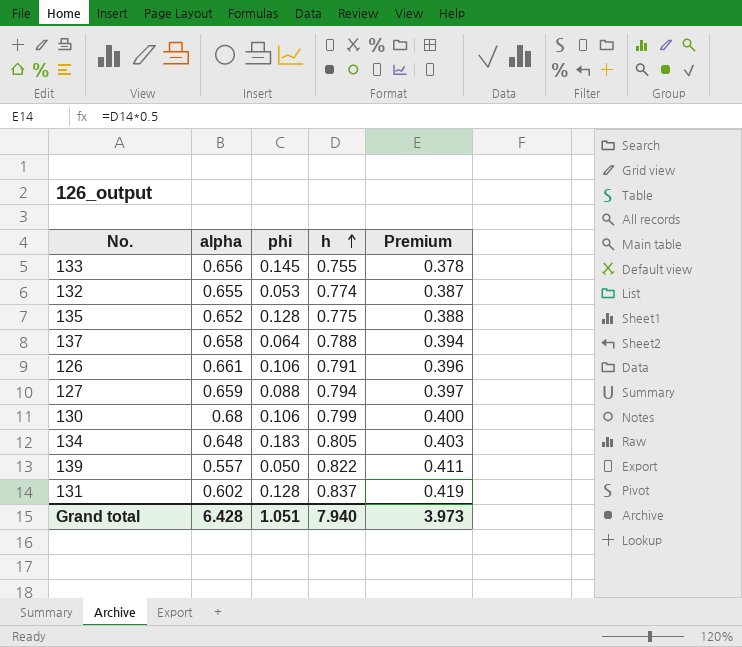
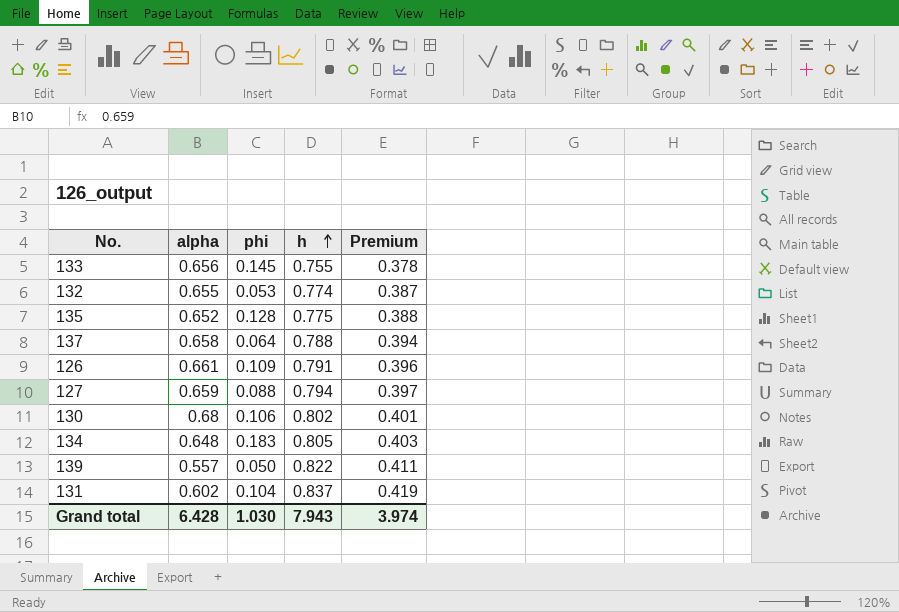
126 | phi: 0.106 -> 0.109
130 | h: 0.799 -> 0.802
130 | Premium: 0.400 -> 0.401
131 | phi: 0.128 -> 0.104
Grand total | phi: 1.051 -> 1.030
Grand total | h: 7.940 -> 7.943
Grand total | Premium: 3.973 -> 3.974

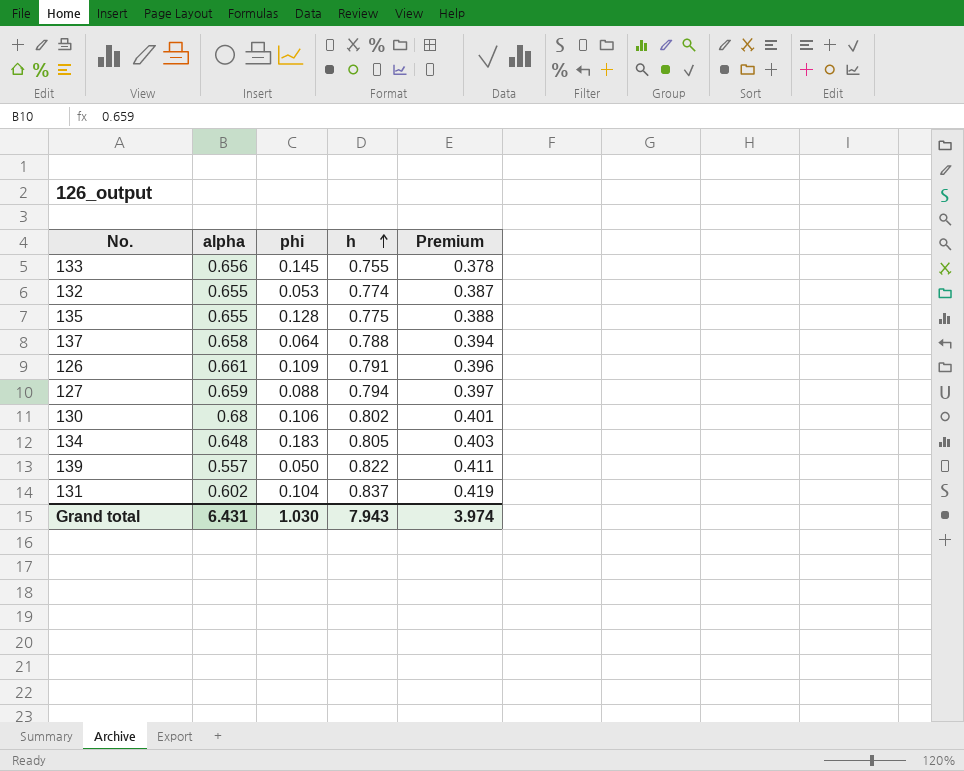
135 | alpha: 0.652 -> 0.655
Grand total | alpha: 6.428 -> 6.431

